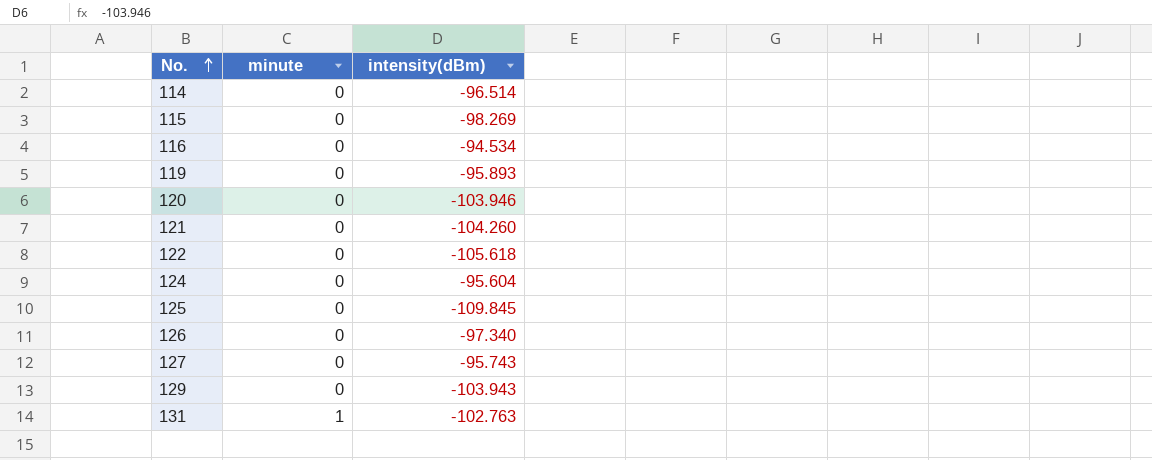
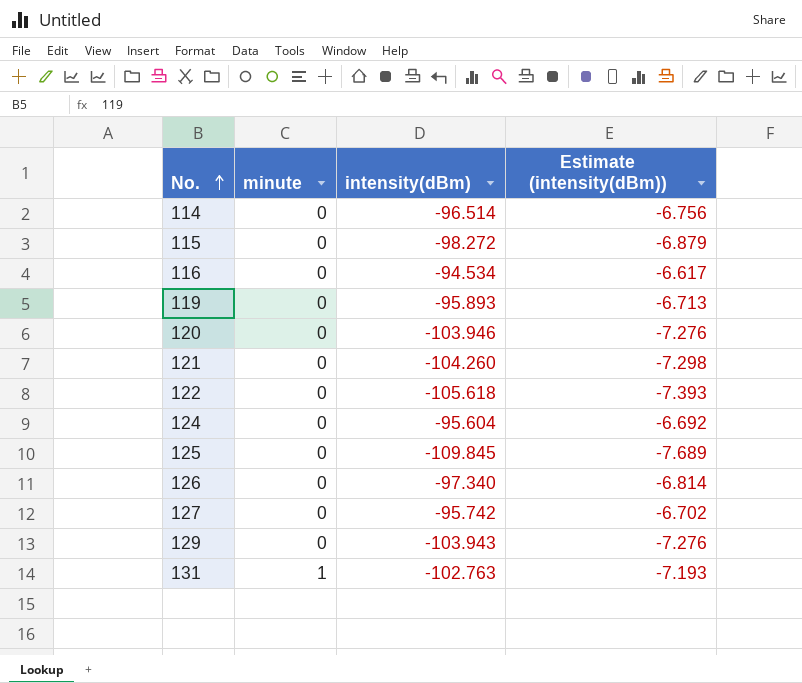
column Estimate (intensity(dBm)) | formula: none -> [intensity(dBm)] * 0.07
115 | intensity(dBm): -98.269 -> -98.272
127 | intensity(dBm): -95.743 -> -95.742

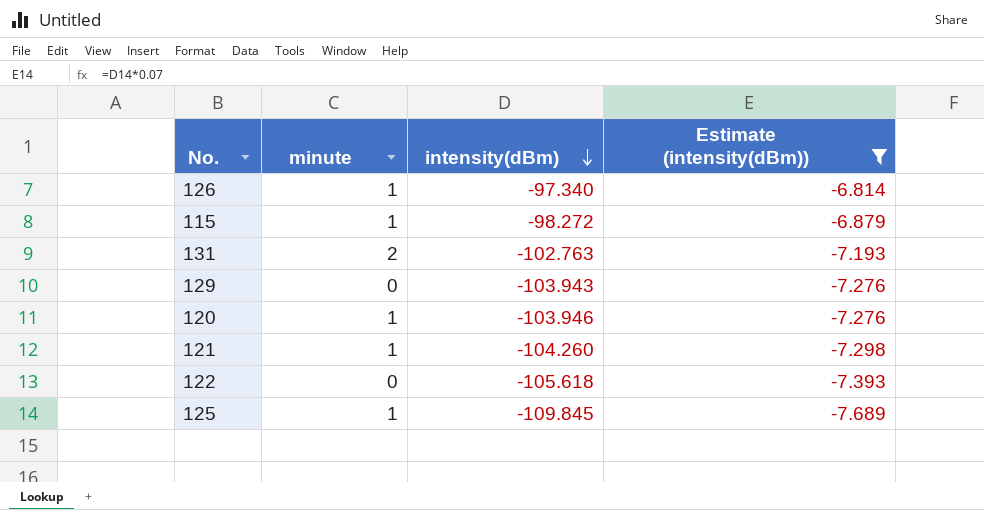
filter: none -> Estimate (intensity(dBm)) <= -6.814
row order: No. ascending -> intensity(dBm) descending
126 | minute: 0 -> 1
115 | minute: 0 -> 1
131 | minute: 1 -> 2
120 | minute: 0 -> 1
121 | minute: 0 -> 1
125 | minute: 0 -> 1

